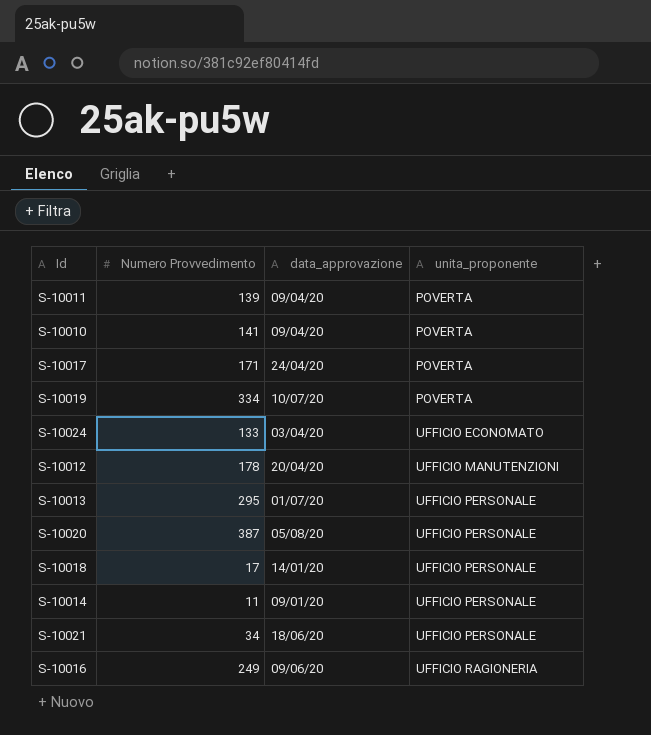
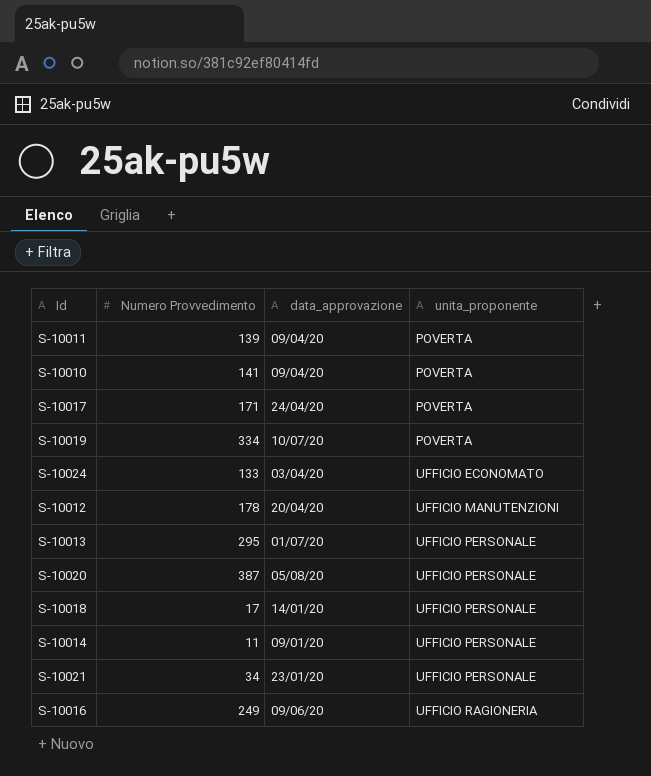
S-10021 | data_approvazione: 18/06/20 -> 23/01/20

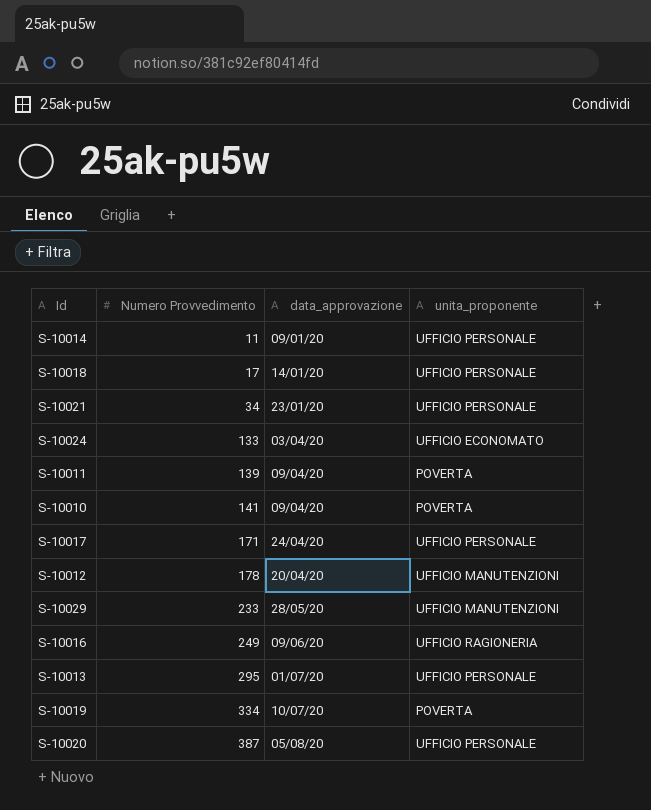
row order: unita_proponente ascending -> Numero Provvedimento ascending
S-10017 | unita_proponente: POVERTA -> UFFICIO PERSONALE
row S-10029: none -> 233 | 28/05/20 | UFFICIO MANUTENZIONI

